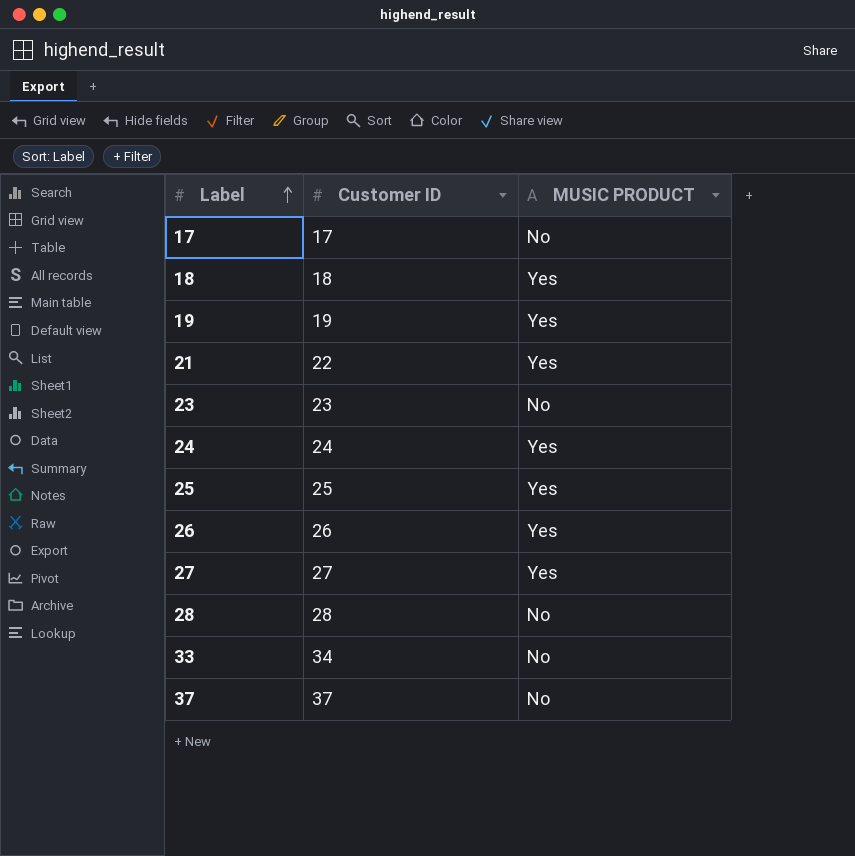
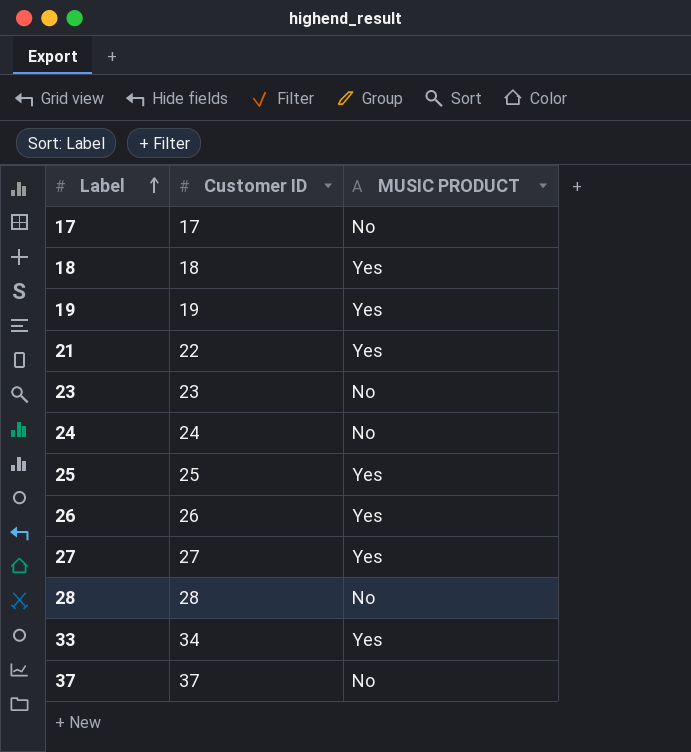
24 | MUSIC PRODUCT: Yes -> No
33 | MUSIC PRODUCT: No -> Yes

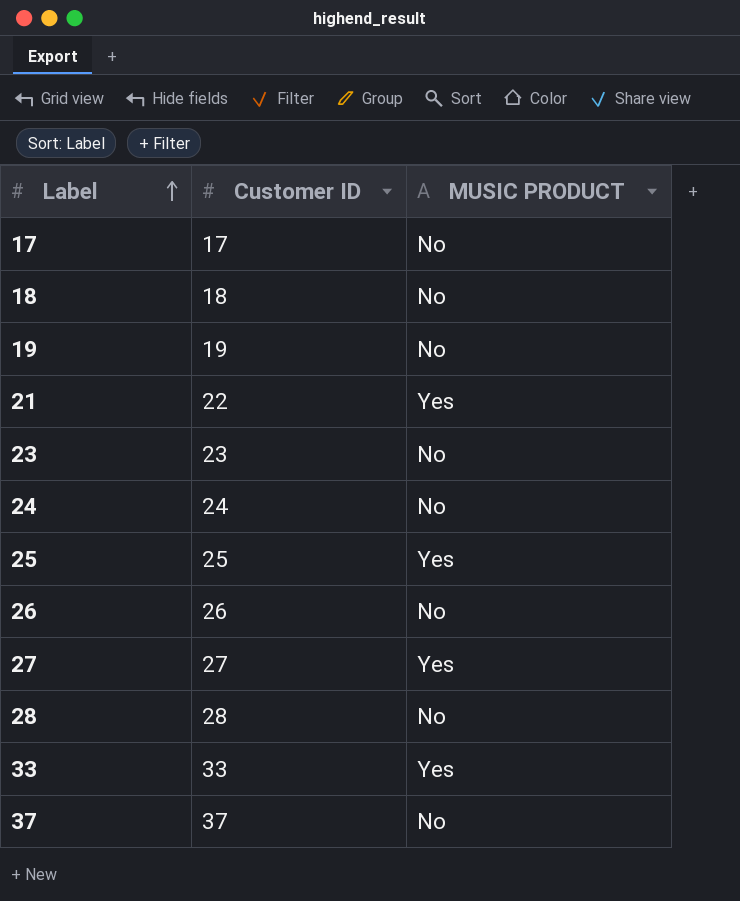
18 | MUSIC PRODUCT: Yes -> No
19 | MUSIC PRODUCT: Yes -> No
26 | MUSIC PRODUCT: Yes -> No
33 | Customer ID: 34 -> 33

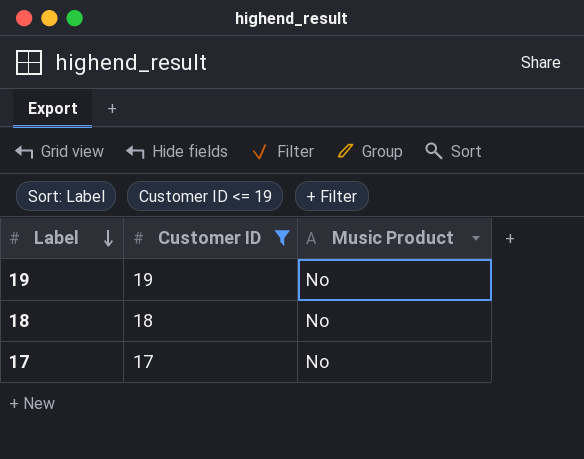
filter: none -> Customer ID <= 19
row order: Label ascending -> Label descending
column name: MUSIC PRODUCT -> Music Product

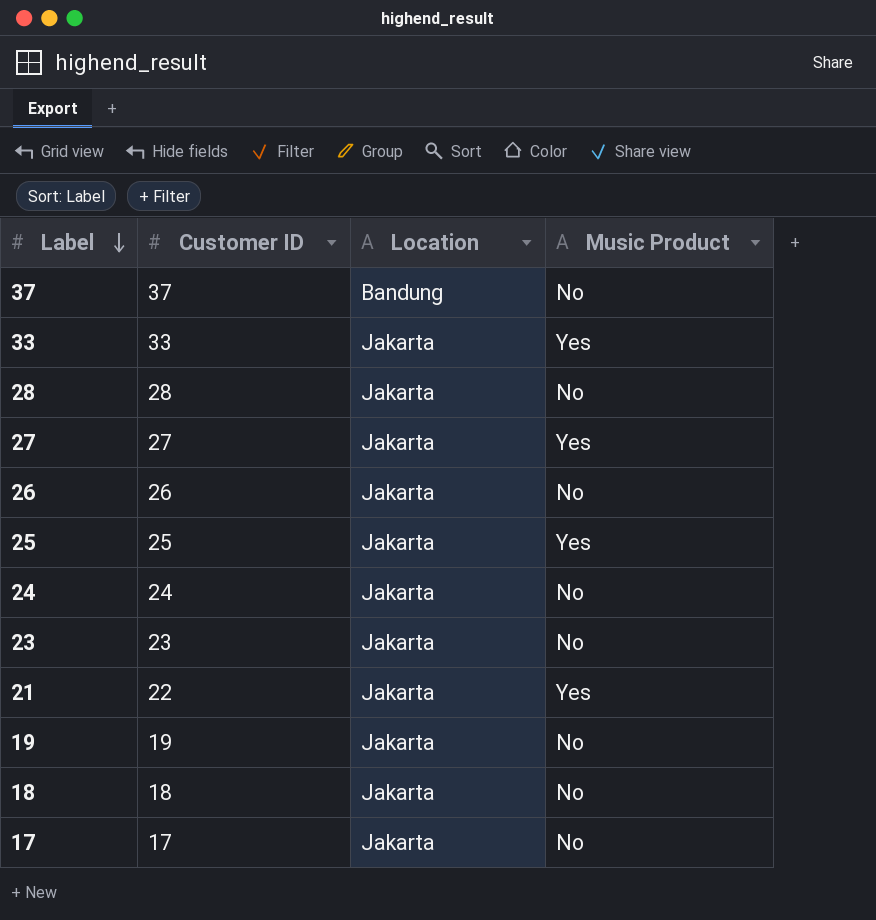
filter: Customer ID <= 19 -> none
column Location | position: none -> 3

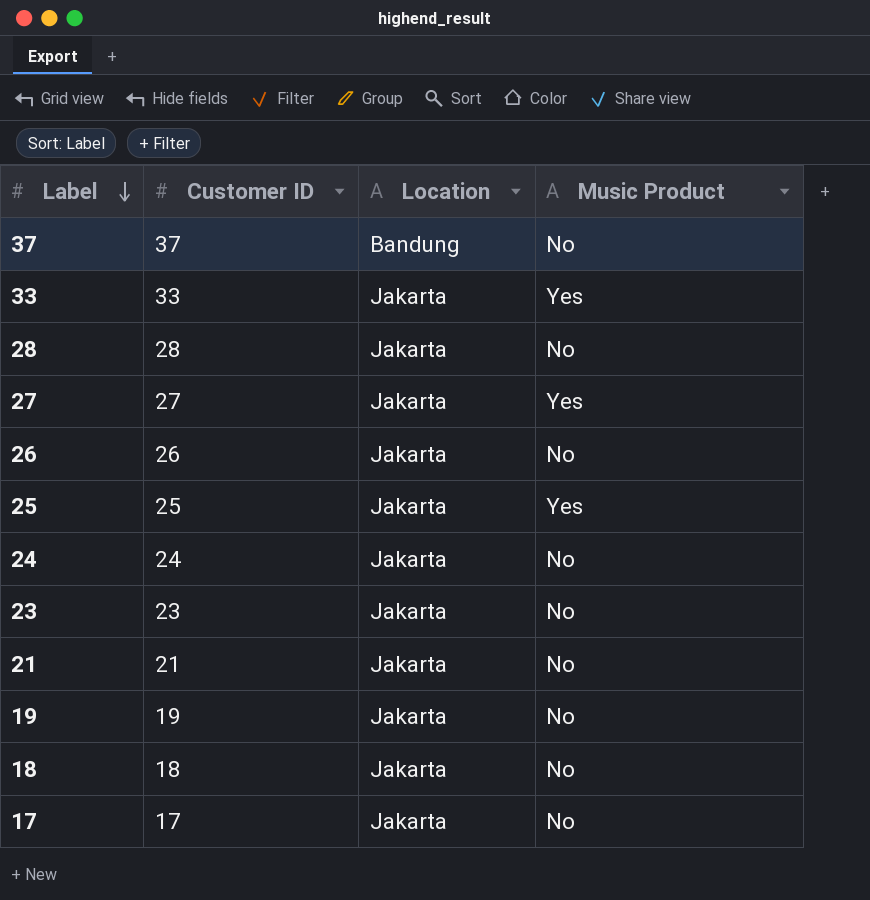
21 | Customer ID: 22 -> 21
21 | Music Product: Yes -> No

